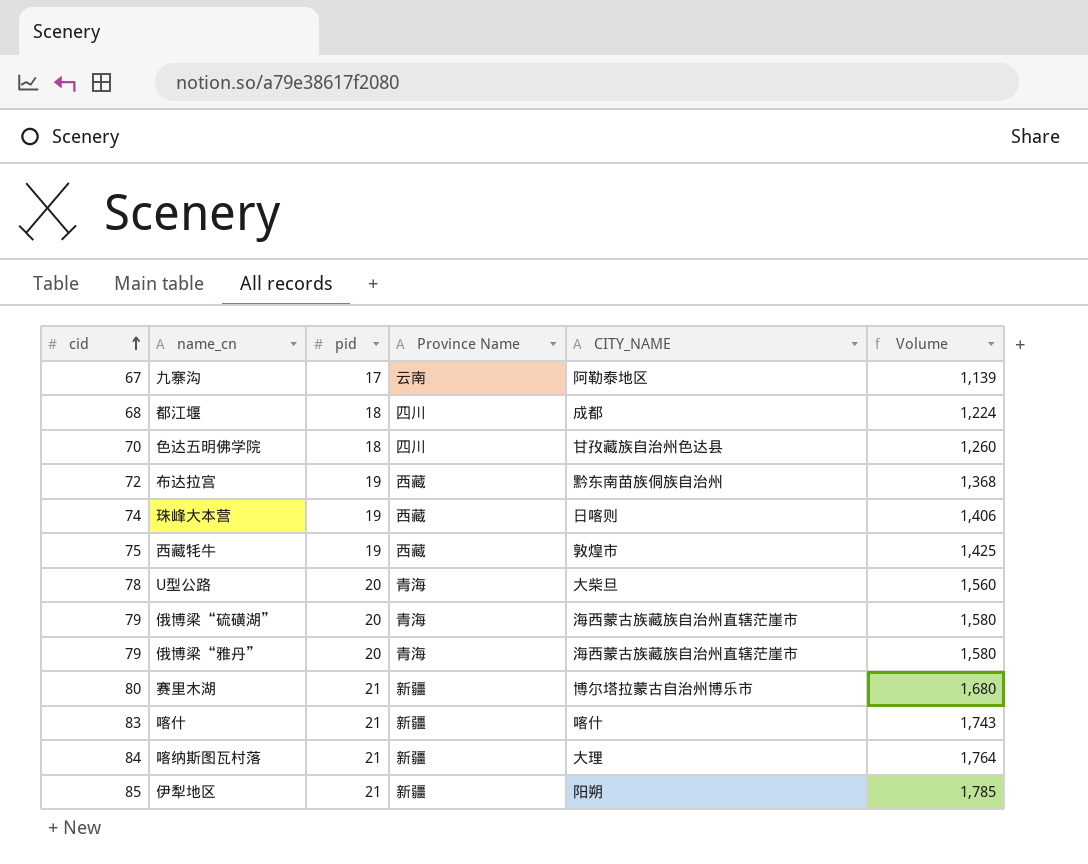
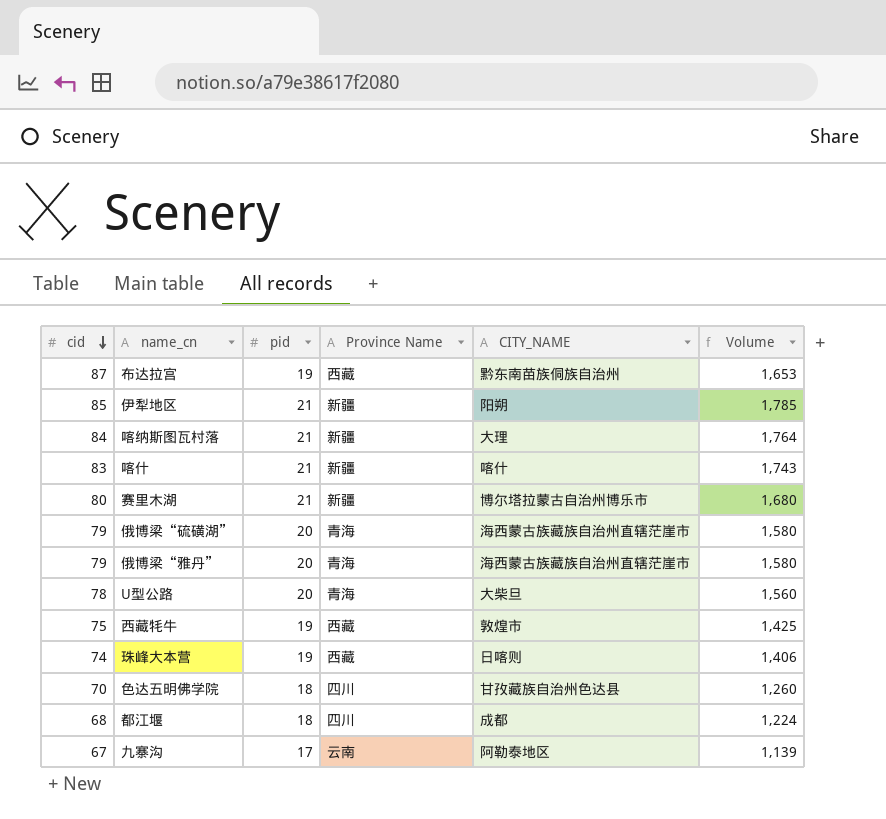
row order: cid ascending -> cid descending
布达拉宫 | cid: 72 -> 87
布达拉宫 | Volume: 1,368 -> 1,653

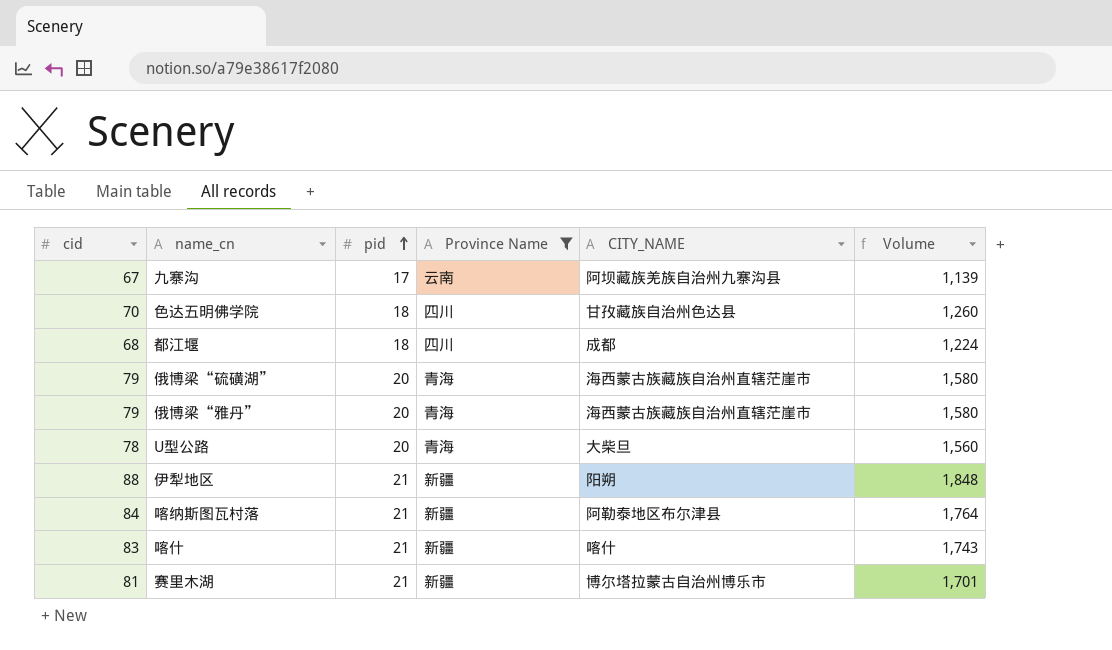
filter: none -> Province Name != 西藏
row order: cid descending -> pid ascending
九寨沟 | CITY_NAME: 阿勒泰地区 -> 阿坝藏族羌族自治州九寨沟县
伊犁地区 | cid: 85 -> 88
伊犁地区 | Volume: 1,785 -> 1,848
喀纳斯图瓦村落 | CITY_NAME: 大理 -> 阿勒泰地区布尔津县
赛里木湖 | cid: 80 -> 81
赛里木湖 | Volume: 1,680 -> 1,701

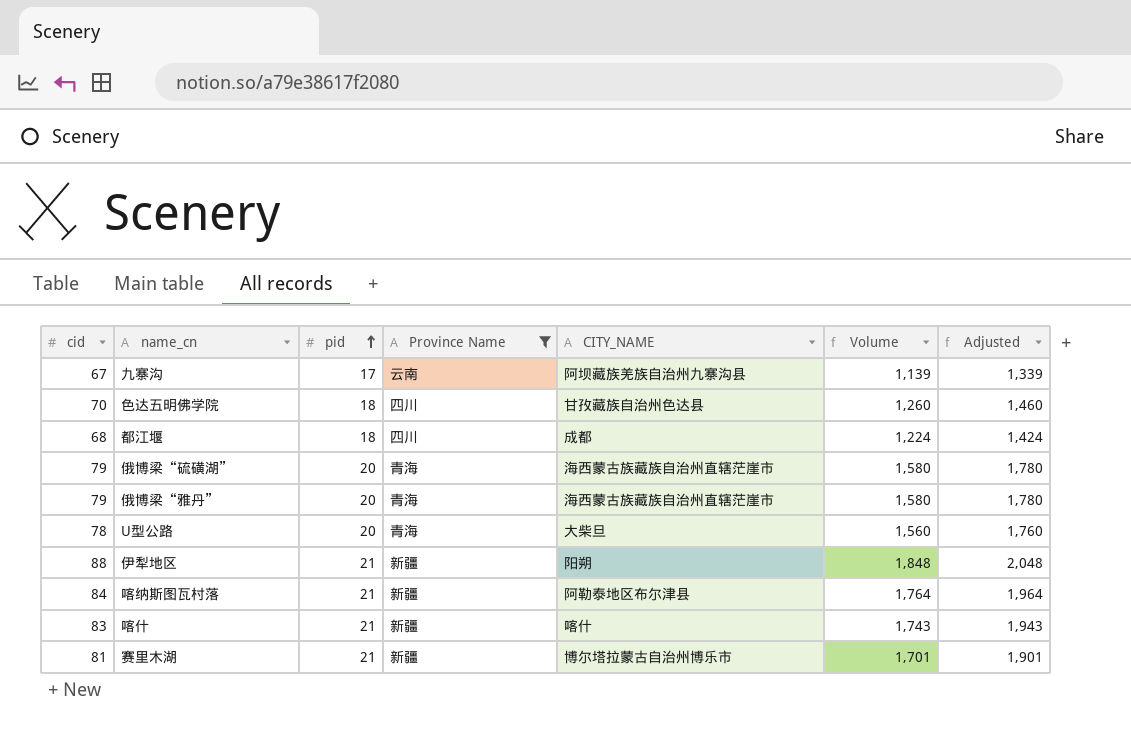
column Adjusted | formula: none -> [Volume] + 200

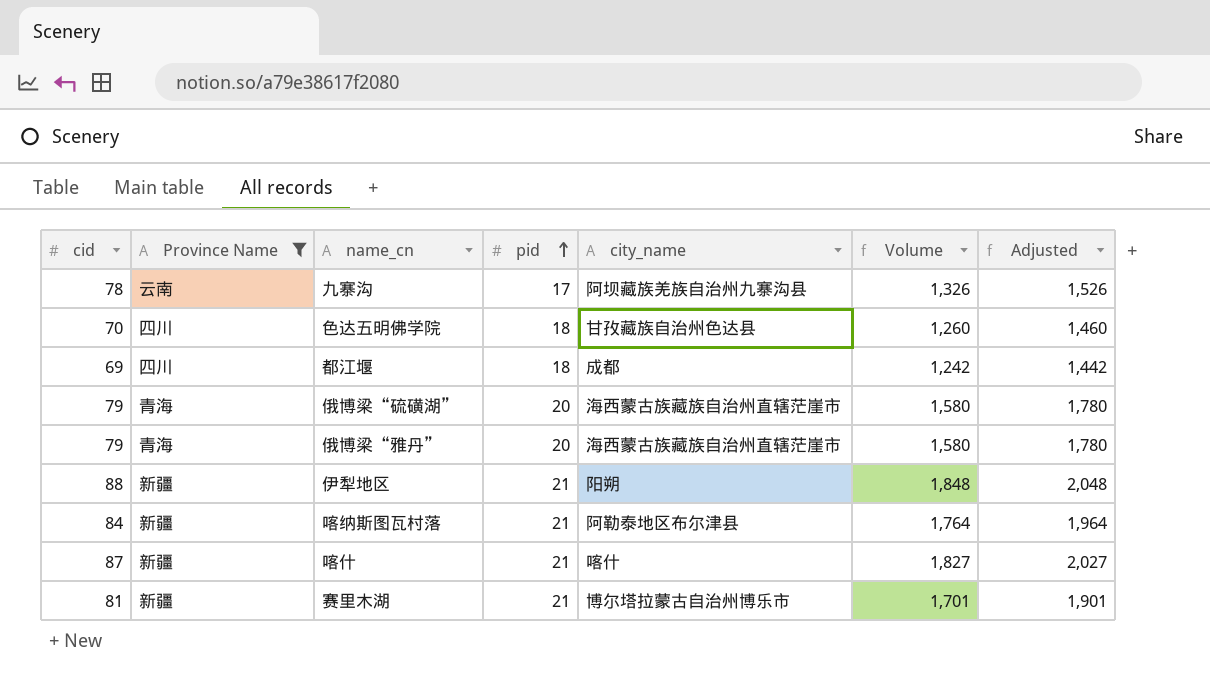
column Province Name | position: 4 -> 2
column name: CITY_NAME -> city_name
row U型公路: 78 | 20 | 青海 | 大柴旦 | 1,560 | 1,760 -> none
九寨沟 | cid: 67 -> 78
九寨沟 | Volume: 1,139 -> 1,326
九寨沟 | Adjusted: 1,339 -> 1,526
都江堰 | cid: 68 -> 69
都江堰 | Volume: 1,224 -> 1,242
都江堰 | Adjusted: 1,424 -> 1,442
喀什 | cid: 83 -> 87
喀什 | Volume: 1,743 -> 1,827
喀什 | Adjusted: 1,943 -> 2,027

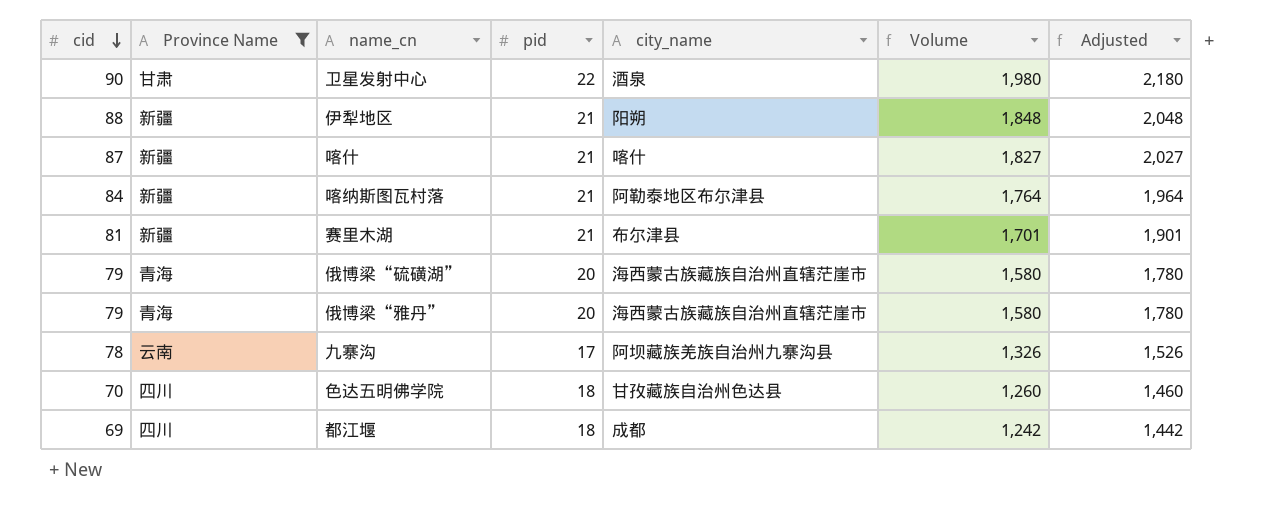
row order: pid ascending -> cid descending
row 卫星发射中心: none -> 90 | 甘肃 | 22 | 酒泉 | 1,980 | 2,180
赛里木湖 | city_name: 博尔塔拉蒙古自治州博乐市 -> 布尔津县

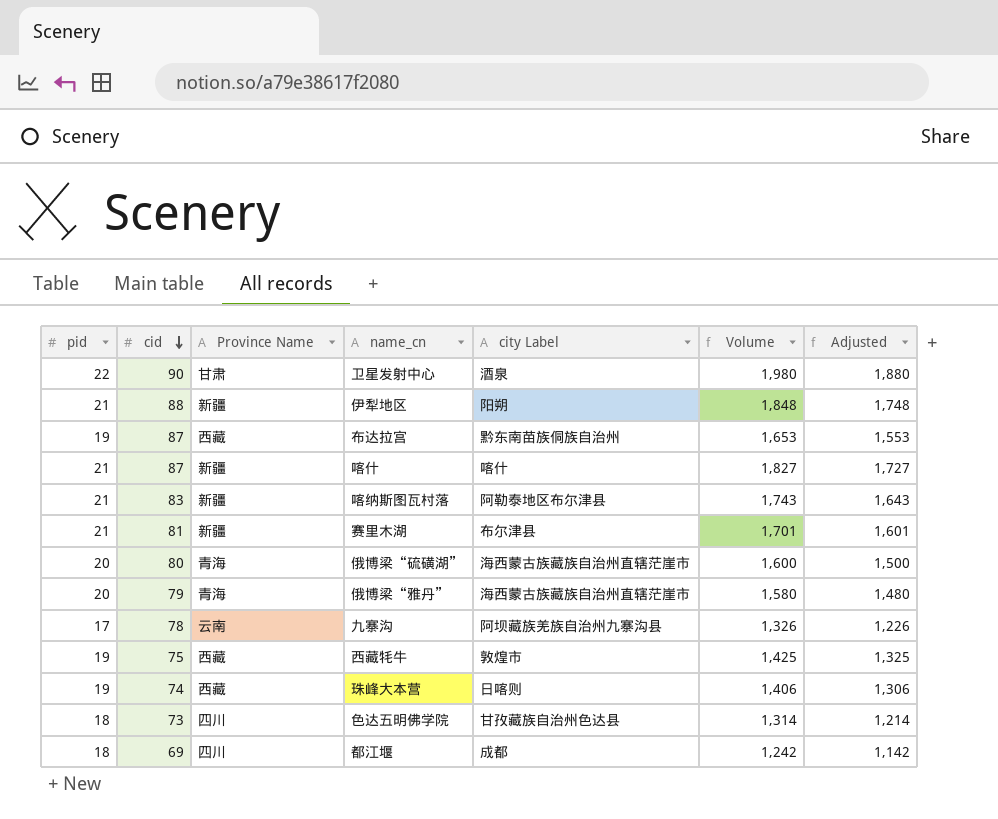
filter: Province Name != 西藏 -> none
column pid | position: 4 -> 1
column name: city_name -> city Label
column Adjusted | formula: [Volume] + 200 -> [Volume] - 100
喀纳斯图瓦村落 | cid: 84 -> 83
喀纳斯图瓦村落 | Volume: 1,764 -> 1,743
俄博梁“硫磺湖” | cid: 79 -> 80
俄博梁“硫磺湖” | Volume: 1,580 -> 1,600
色达五明佛学院 | cid: 70 -> 73
色达五明佛学院 | Volume: 1,260 -> 1,314

